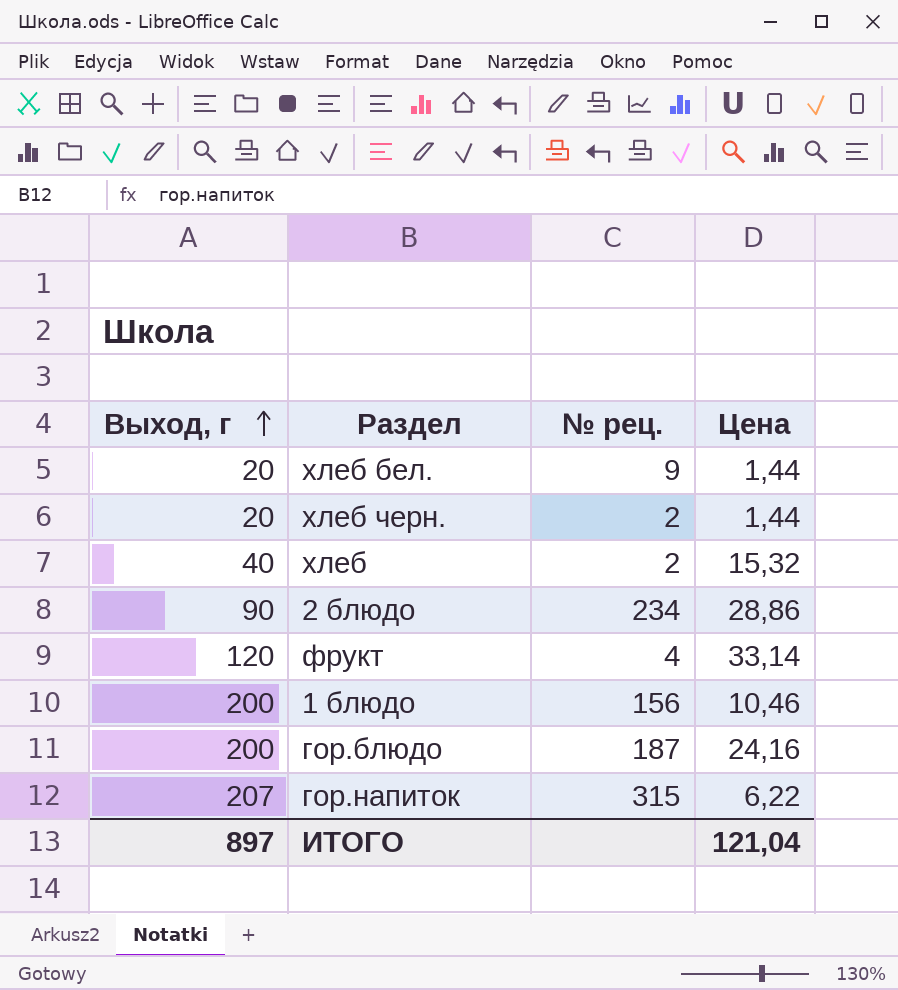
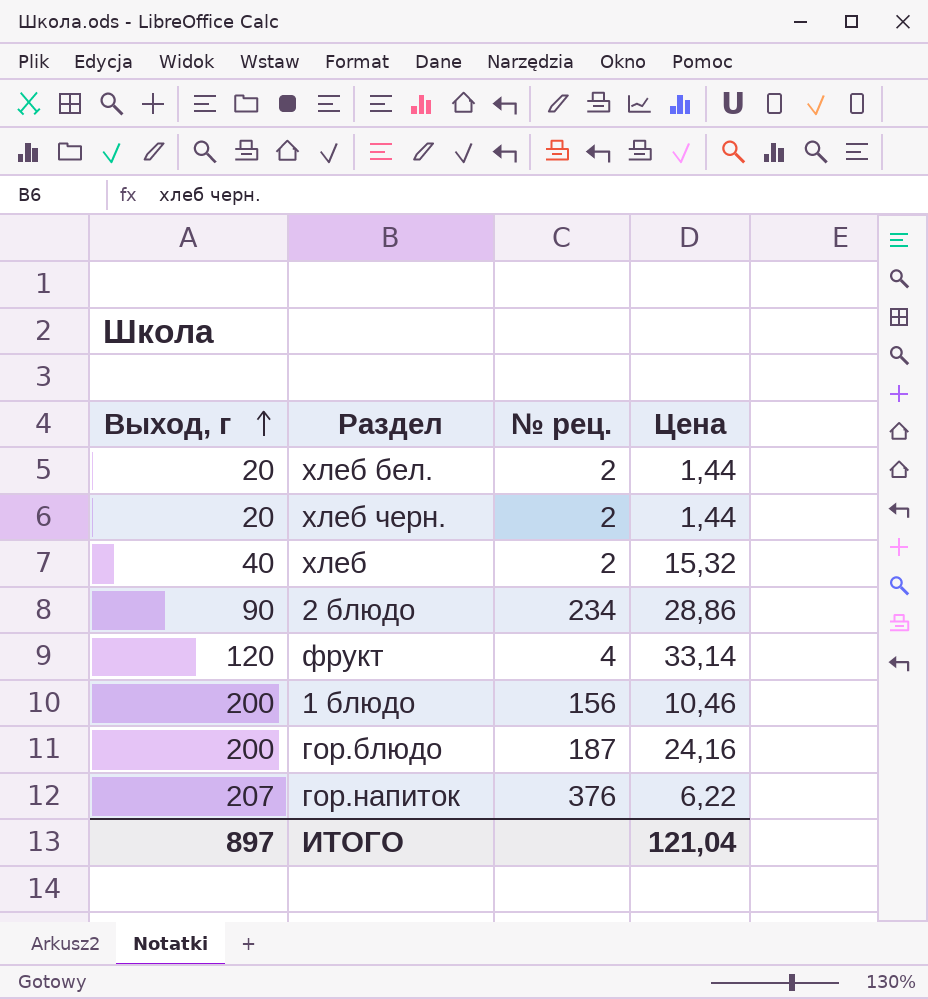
хлеб бел. | № рец.: 9 -> 2
гор.напиток | № рец.: 315 -> 376

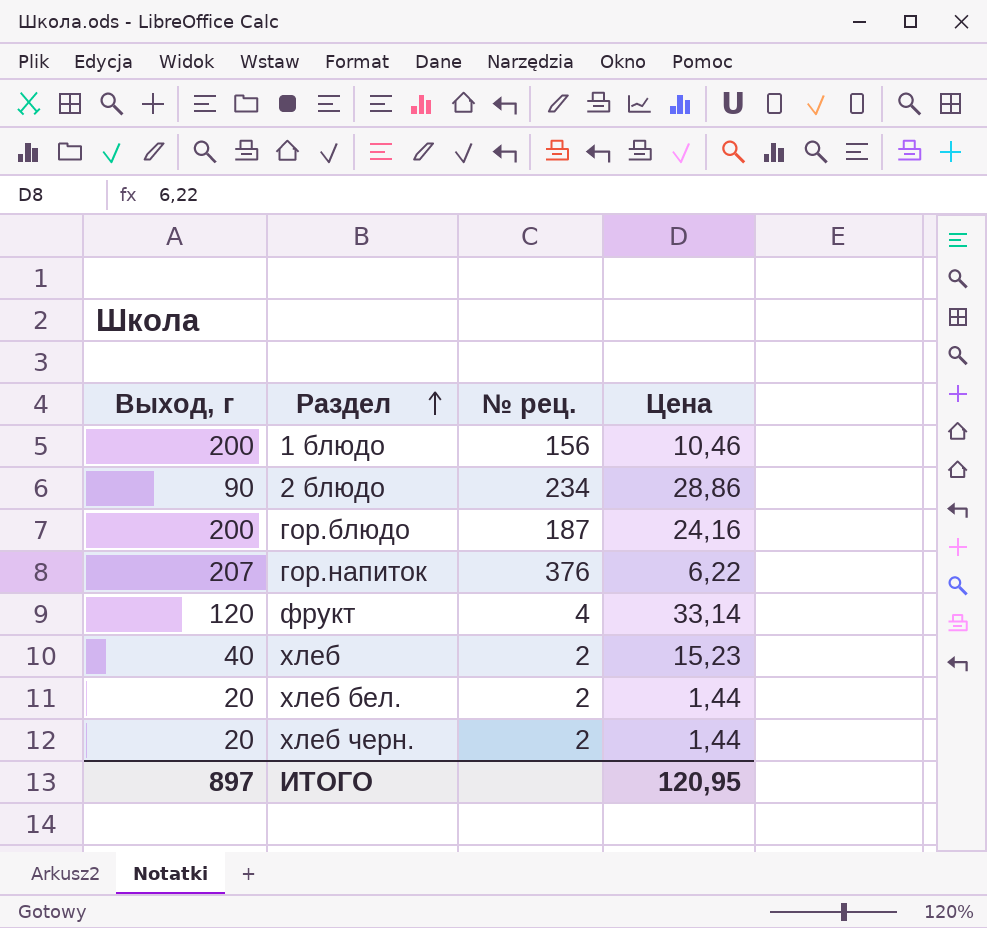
row order: Выход, г ascending -> Раздел ascending
хлеб | Цена: 15,32 -> 15,23
ИТОГО | Цена: 121,04 -> 120,95

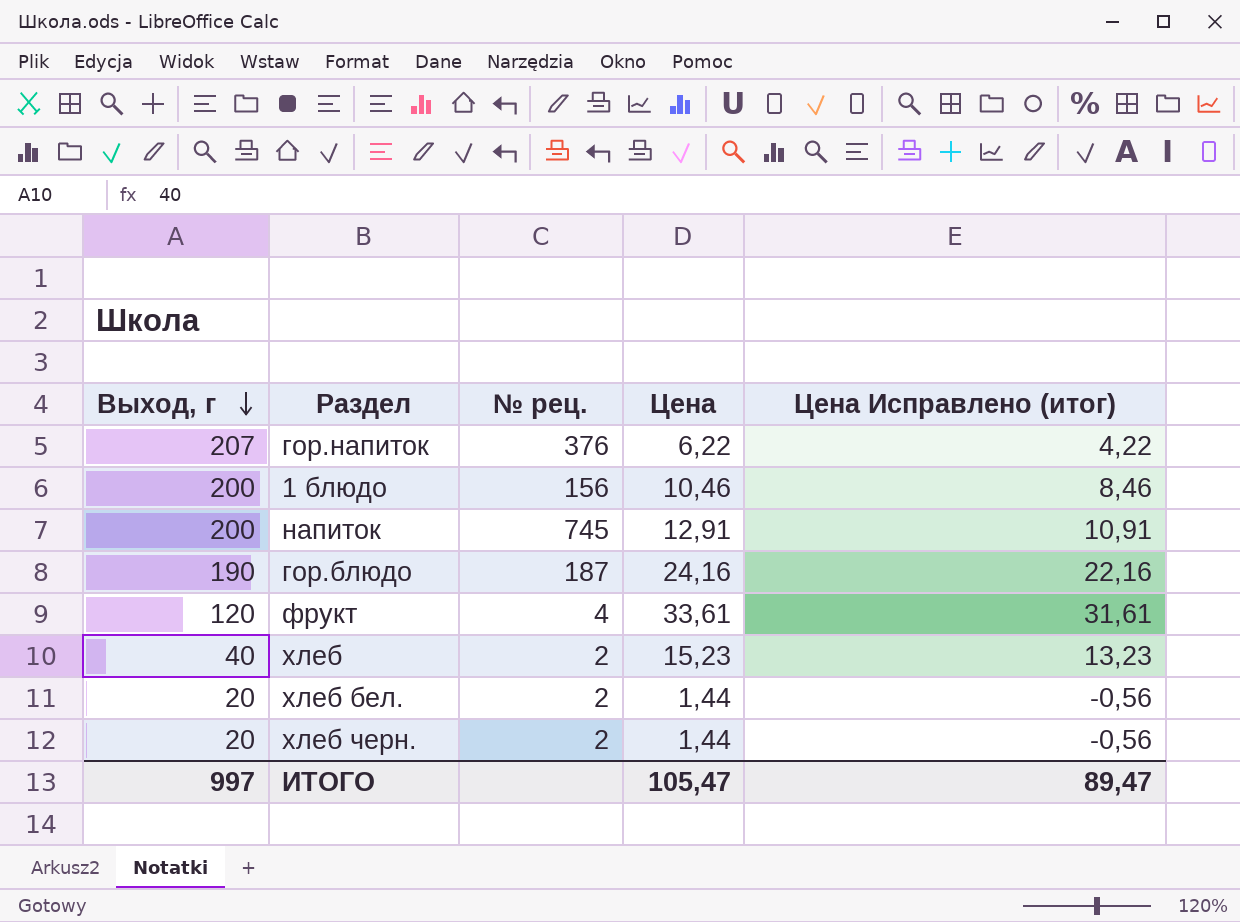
row order: Раздел ascending -> Выход, г descending
column Цена Исправлено (итог) | formula: none -> [Цена] - 2
row 2 блюдо: 90 | 234 | 28,86 -> none
row напиток: none -> 200 | 745 | 12,91 | 10,91
гор.блюдо | Выход, г: 200 -> 190
фрукт | Цена: 33,14 -> 33,61
ИТОГО | Выход, г: 897 -> 997
ИТОГО | Цена: 120,95 -> 105,47

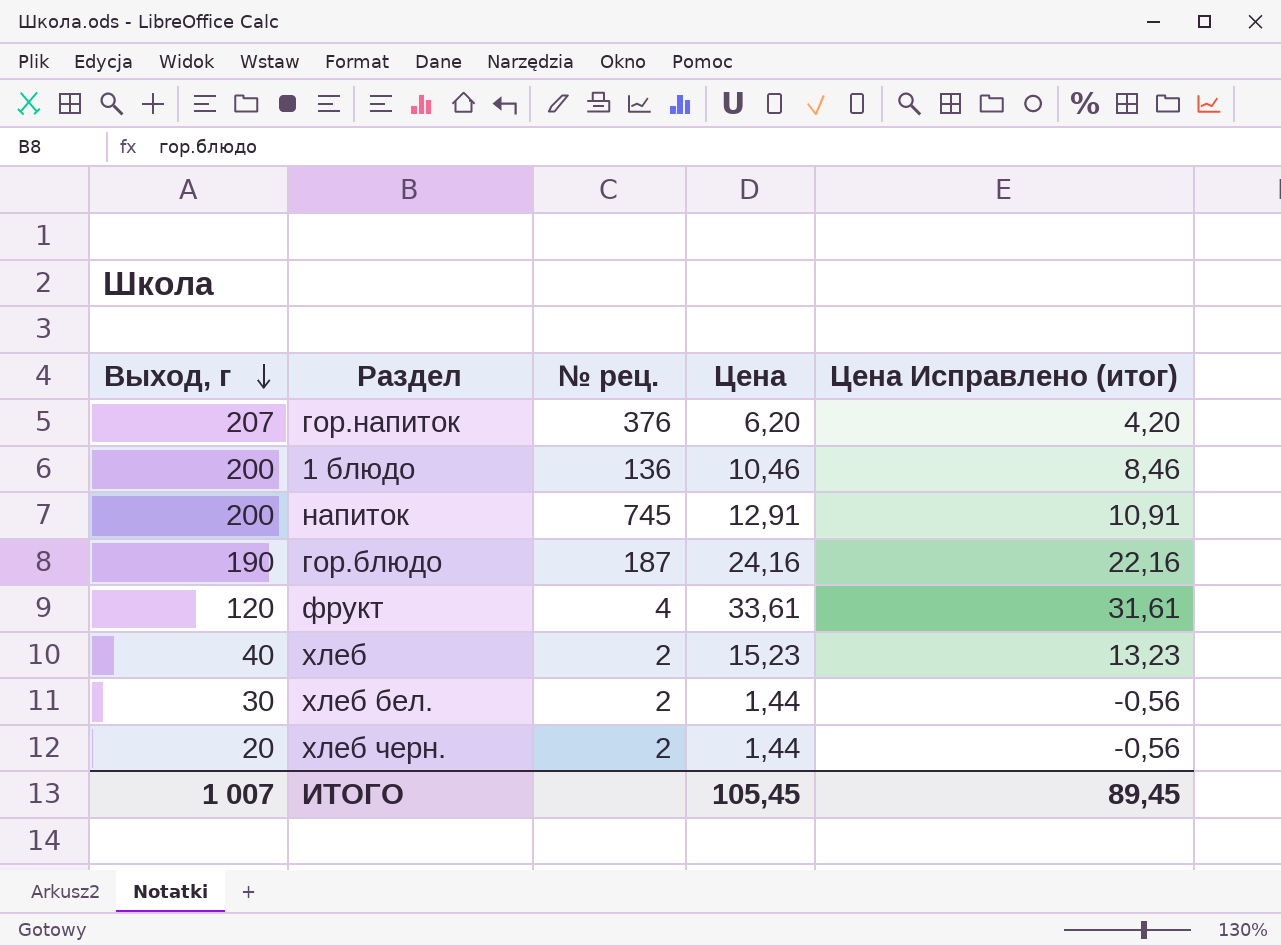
гор.напиток | Цена: 6,22 -> 6,20
гор.напиток | Цена Исправлено (итог): 4,22 -> 4,20
1 блюдо | № рец.: 156 -> 136
хлеб бел. | Выход, г: 20 -> 30
ИТОГО | Выход, г: 997 -> 1 007
ИТОГО | Цена: 105,47 -> 105,45
ИТОГО | Цена Исправлено (итог): 89,47 -> 89,45

